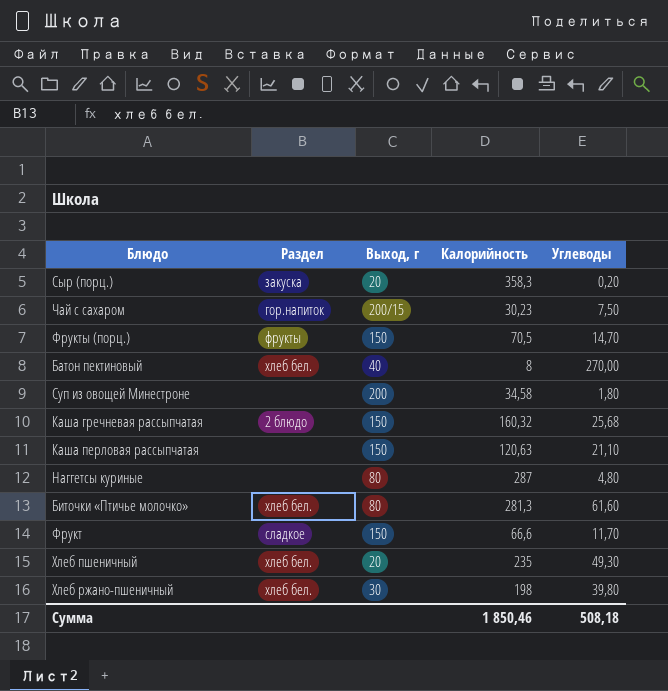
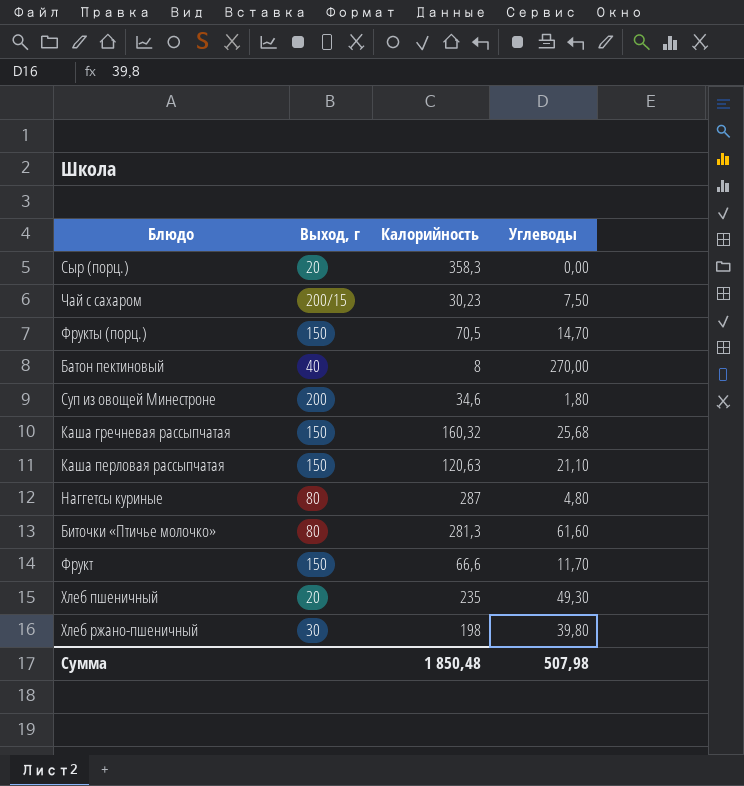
column Раздел | position: 2 -> none
Сыр (порц.) | Углеводы: 0,20 -> 0,00
Суп из овощей Минестроне | Калорийность: 34,58 -> 34,6
Сумма | Калорийность: 1 850,46 -> 1 850,48
Сумма | Углеводы: 508,18 -> 507,98

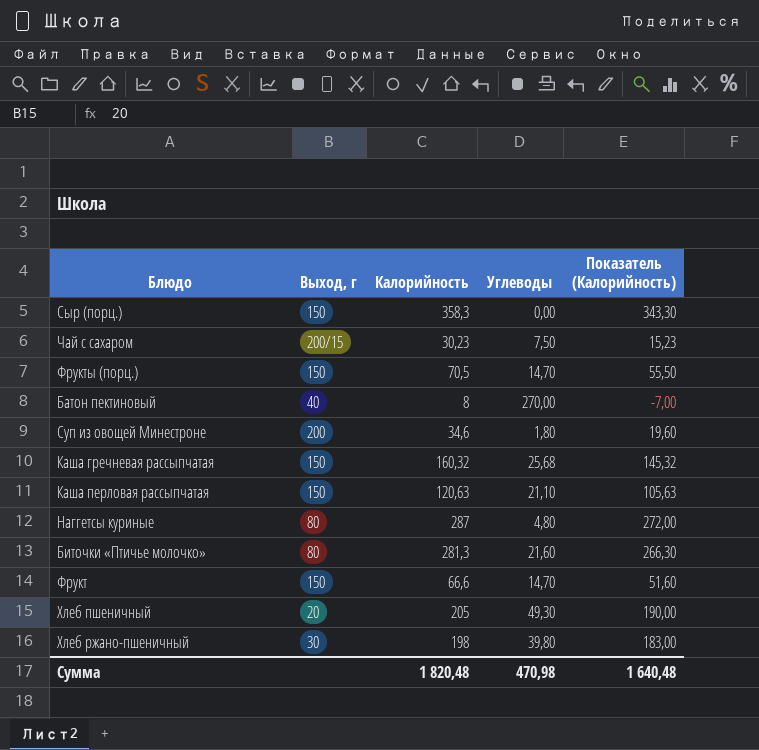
column Показатель (Калорийность) | formula: none -> [Калорийность] - 15
Сыр (порц.) | Выход, г: 20 -> 150
Биточки «Птичье молочко» | Углеводы: 61,60 -> 21,60
Фрукт | Углеводы: 11,70 -> 14,70
Хлеб пшеничный | Калорийность: 235 -> 205
Сумма | Калорийность: 1 850,48 -> 1 820,48
Сумма | Углеводы: 507,98 -> 470,98

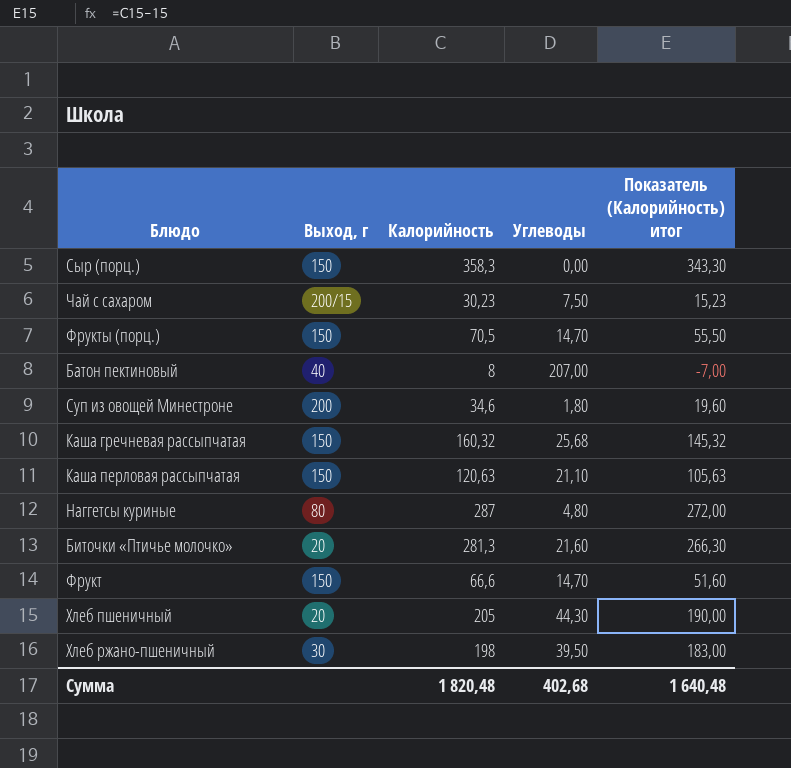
column name: Показатель (Калорийность) -> Показатель (Калорийность) итог
Батон пектиновый | Углеводы: 270,00 -> 207,00
Биточки «Птичье молочко» | Выход, г: 80 -> 20
Хлеб пшеничный | Углеводы: 49,30 -> 44,30
Хлеб ржано-пшеничный | Углеводы: 39,80 -> 39,50
Сумма | Углеводы: 470,98 -> 402,68

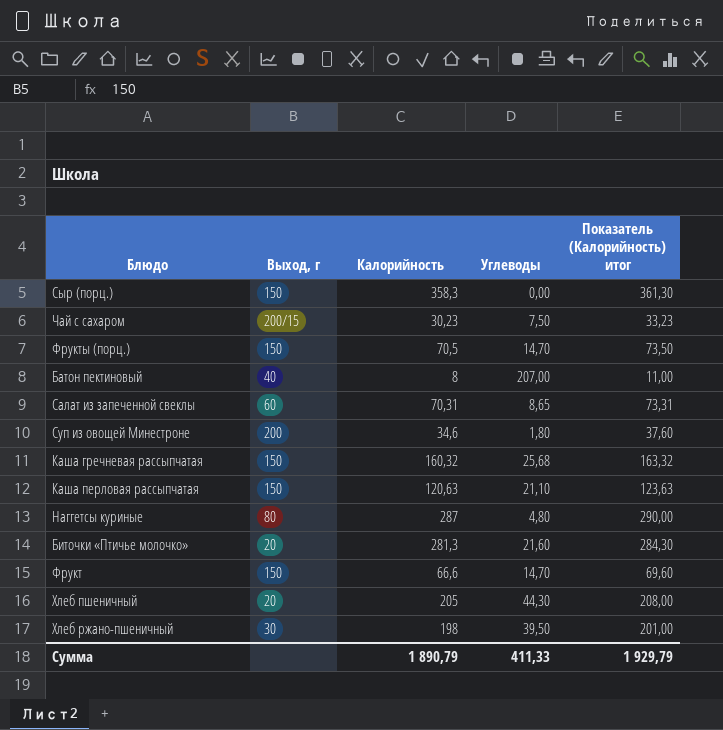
column Показатель (Калорийность) итог | formula: [Калорийность] - 15 -> [Калорийность] + 3
row Салат из запеченной свеклы: none -> 60 | 70,31 | 8,65 | 73,31
Сумма | Калорийность: 1 820,48 -> 1 890,79
Сумма | Углеводы: 402,68 -> 411,33
Сумма | Показатель (Калорийность) итог: 1 640,48 -> 1 929,79

